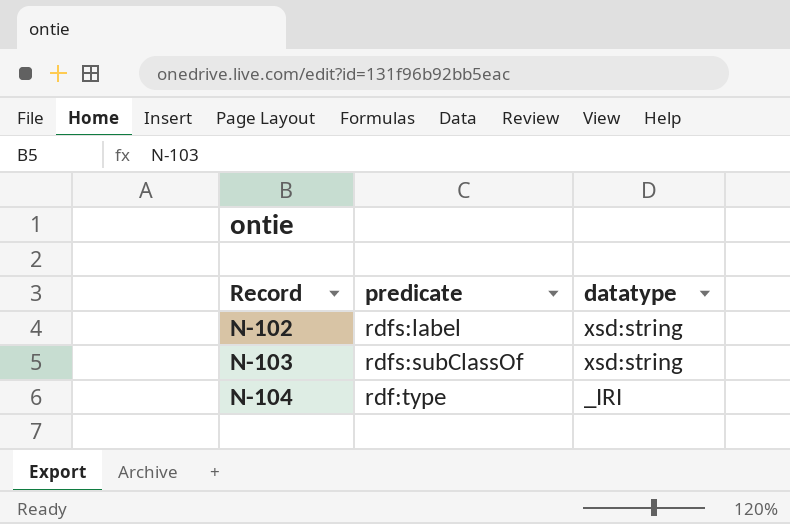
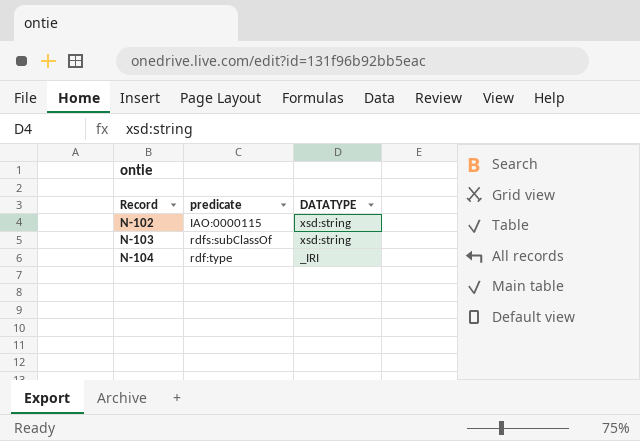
column name: datatype -> DATATYPE
N-102 | predicate: rdfs:label -> IAO:0000115

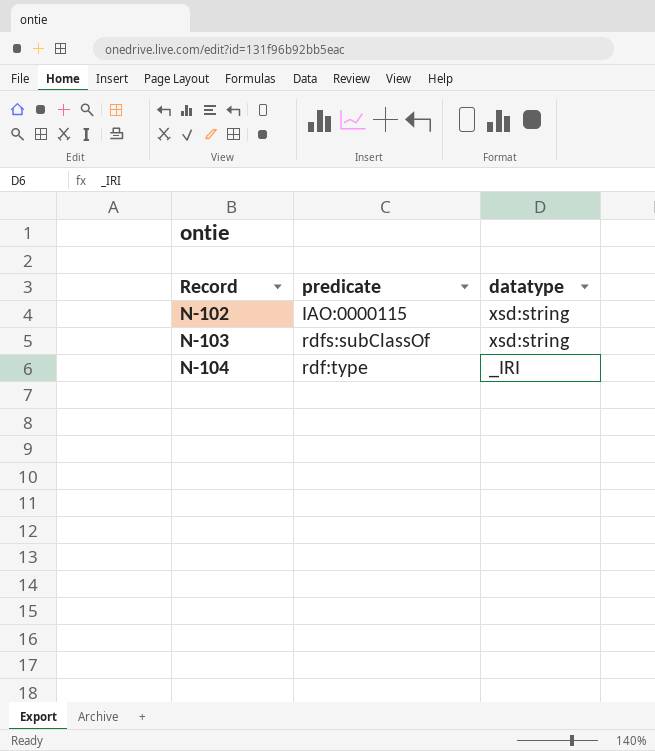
column name: DATATYPE -> datatype

